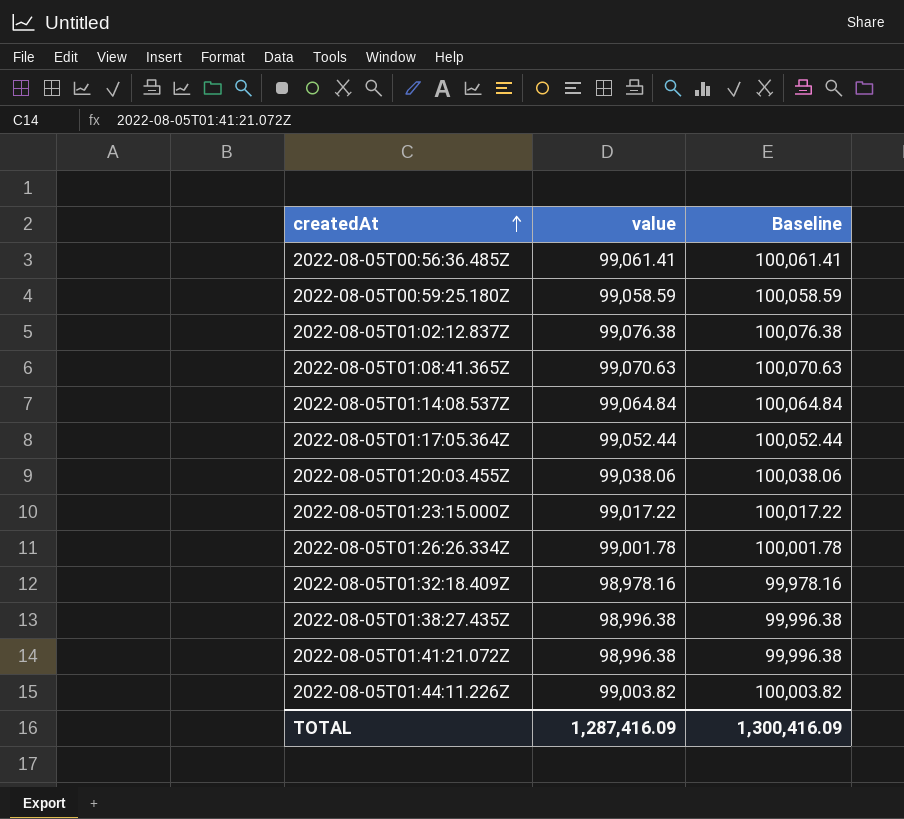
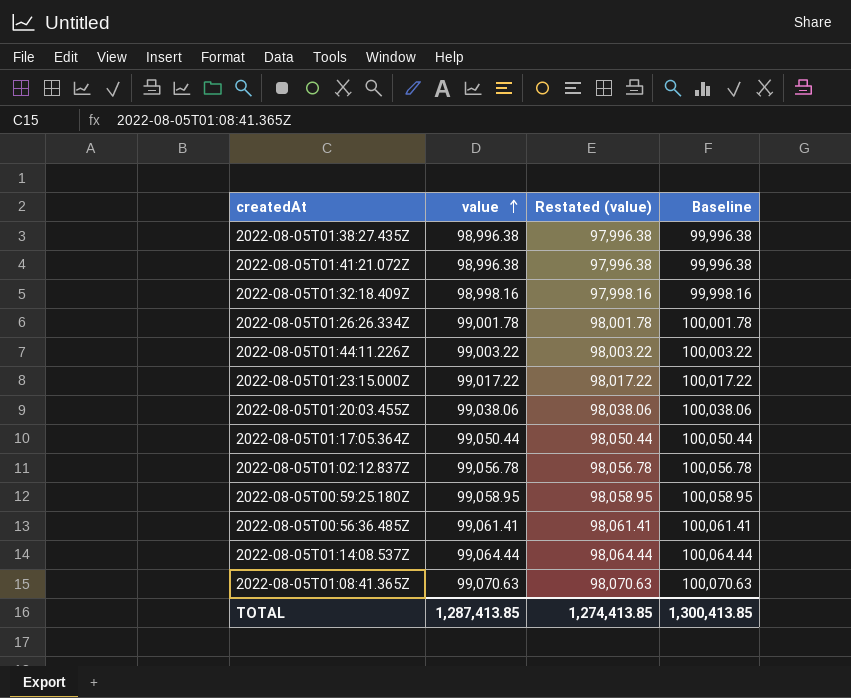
row order: createdAt ascending -> value ascending
column Restated (value) | formula: none -> [value] - 1000
2022-08-05T01:32:18.409Z | value: 98,978.16 -> 98,998.16
2022-08-05T01:32:18.409Z | Baseline: 99,978.16 -> 99,998.16
2022-08-05T01:44:11.226Z | value: 99,003.82 -> 99,003.22
2022-08-05T01:44:11.226Z | Baseline: 100,003.82 -> 100,003.22
2022-08-05T01:17:05.364Z | value: 99,052.44 -> 99,050.44
2022-08-05T01:17:05.364Z | Baseline: 100,052.44 -> 100,050.44
2022-08-05T01:02:12.837Z | value: 99,076.38 -> 99,056.78
2022-08-05T01:02:12.837Z | Baseline: 100,076.38 -> 100,056.78
2022-08-05T00:59:25.180Z | value: 99,058.59 -> 99,058.95
2022-08-05T00:59:25.180Z | Baseline: 100,058.59 -> 100,058.95
2022-08-05T01:14:08.537Z | value: 99,064.84 -> 99,064.44
2022-08-05T01:14:08.537Z | Baseline: 100,064.84 -> 100,064.44
TOTAL | value: 1,287,416.09 -> 1,287,413.85
TOTAL | Baseline: 1,300,416.09 -> 1,300,413.85

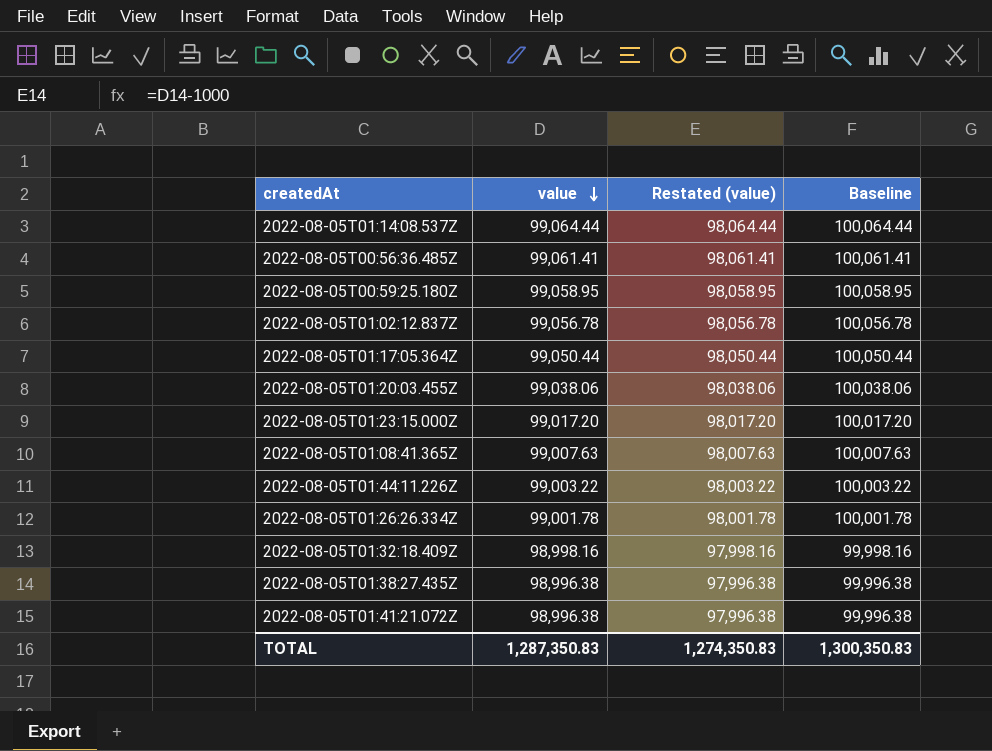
row order: value ascending -> value descending
2022-08-05T01:23:15.000Z | value: 99,017.22 -> 99,017.20
2022-08-05T01:23:15.000Z | Restated (value): 98,017.22 -> 98,017.20
2022-08-05T01:23:15.000Z | Baseline: 100,017.22 -> 100,017.20
2022-08-05T01:08:41.365Z | value: 99,070.63 -> 99,007.63
2022-08-05T01:08:41.365Z | Restated (value): 98,070.63 -> 98,007.63
2022-08-05T01:08:41.365Z | Baseline: 100,070.63 -> 100,007.63
TOTAL | value: 1,287,413.85 -> 1,287,350.83
TOTAL | Restated (value): 1,274,413.85 -> 1,274,350.83
TOTAL | Baseline: 1,300,413.85 -> 1,300,350.83

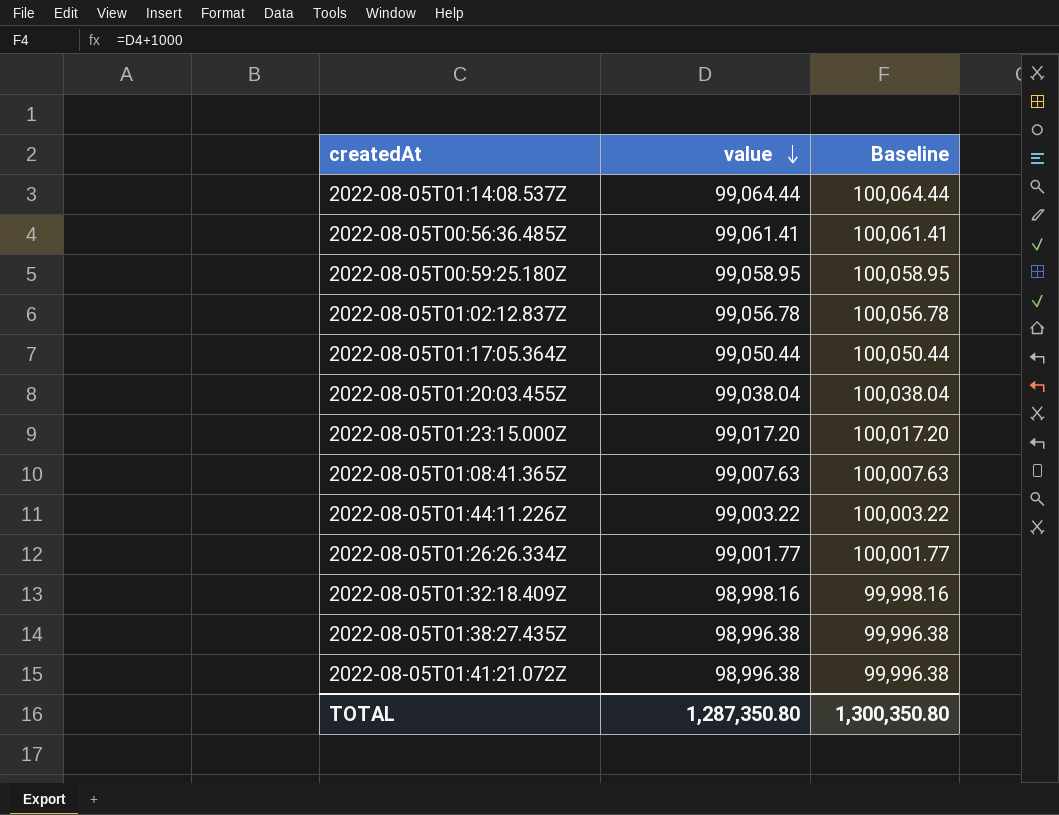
column Restated (value) | formula: [value] - 1000 -> none
2022-08-05T01:20:03.455Z | value: 99,038.06 -> 99,038.04
2022-08-05T01:20:03.455Z | Baseline: 100,038.06 -> 100,038.04
2022-08-05T01:26:26.334Z | value: 99,001.78 -> 99,001.77
2022-08-05T01:26:26.334Z | Baseline: 100,001.78 -> 100,001.77
TOTAL | value: 1,287,350.83 -> 1,287,350.80
TOTAL | Baseline: 1,300,350.83 -> 1,300,350.80

